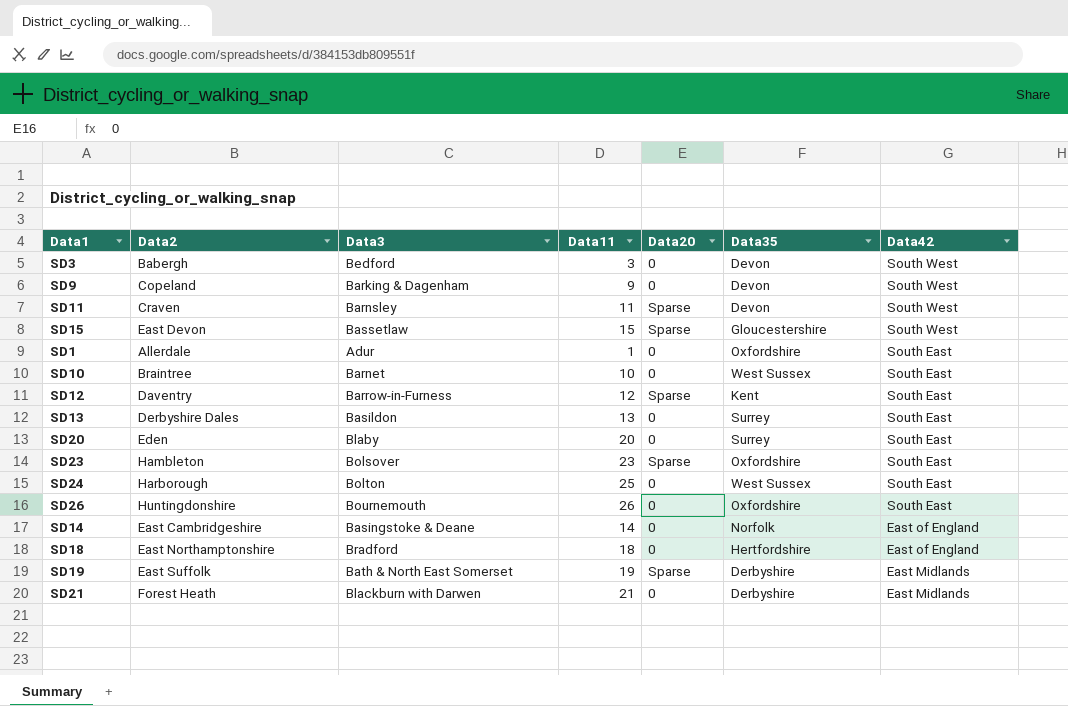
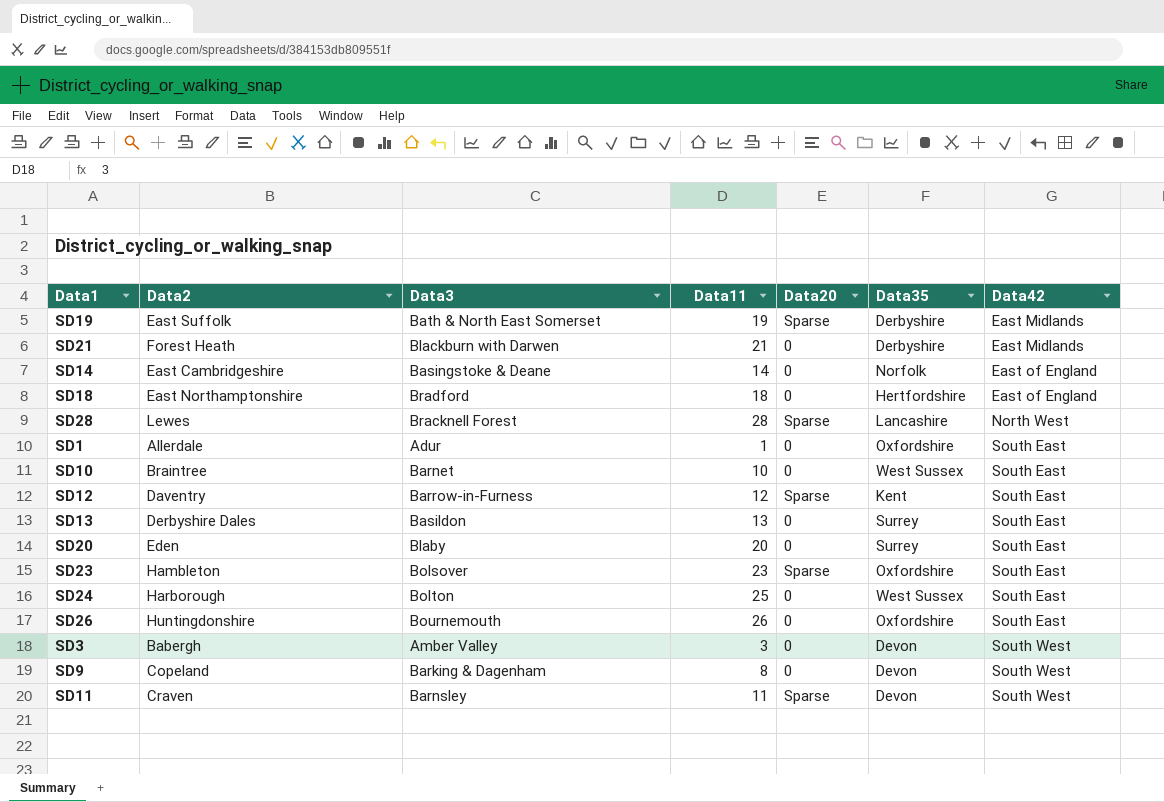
row order: Data42 descending -> Data42 ascending
row SD15: East Devon | Bassetlaw | 15 | Sparse | Gloucestershire | South West -> none
row SD28: none -> Lewes | Bracknell Forest | 28 | Sparse | Lancashire | North West
SD3 | Data3: Bedford -> Amber Valley
SD9 | Data11: 9 -> 8

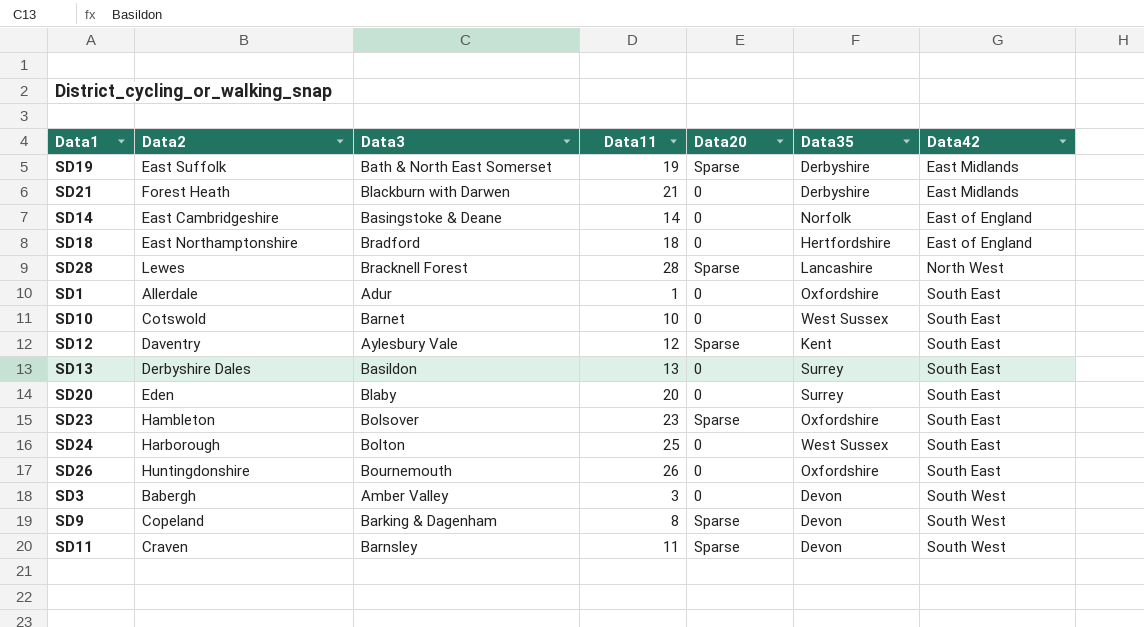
SD10 | Data2: Braintree -> Cotswold
SD12 | Data3: Barrow-in-Furness -> Aylesbury Vale
SD9 | Data20: 0 -> Sparse

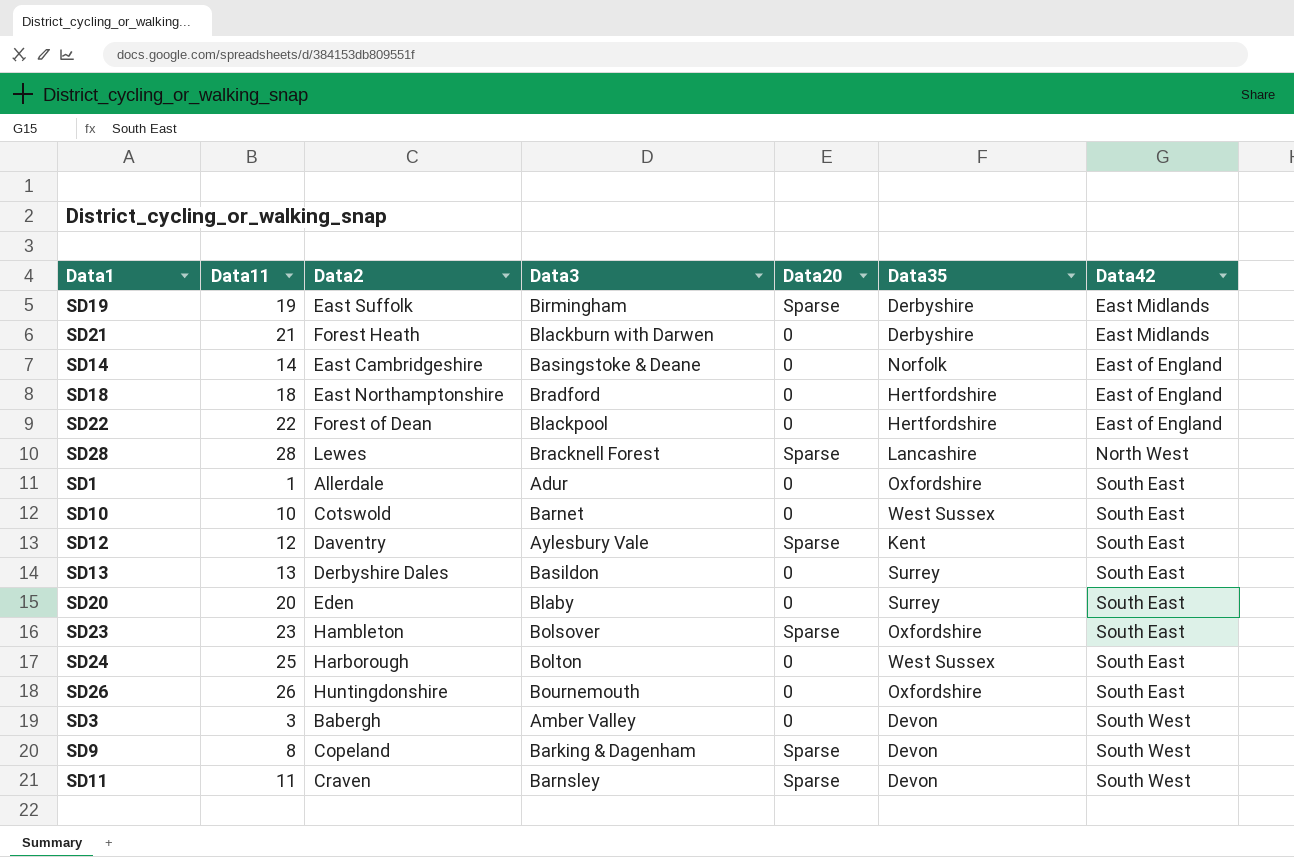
column Data11 | position: 4 -> 2
SD19 | Data3: Bath & North East Somerset -> Birmingham
row SD22: none -> 22 | Forest of Dean | Blackpool | 0 | Hertfordshire | East of England

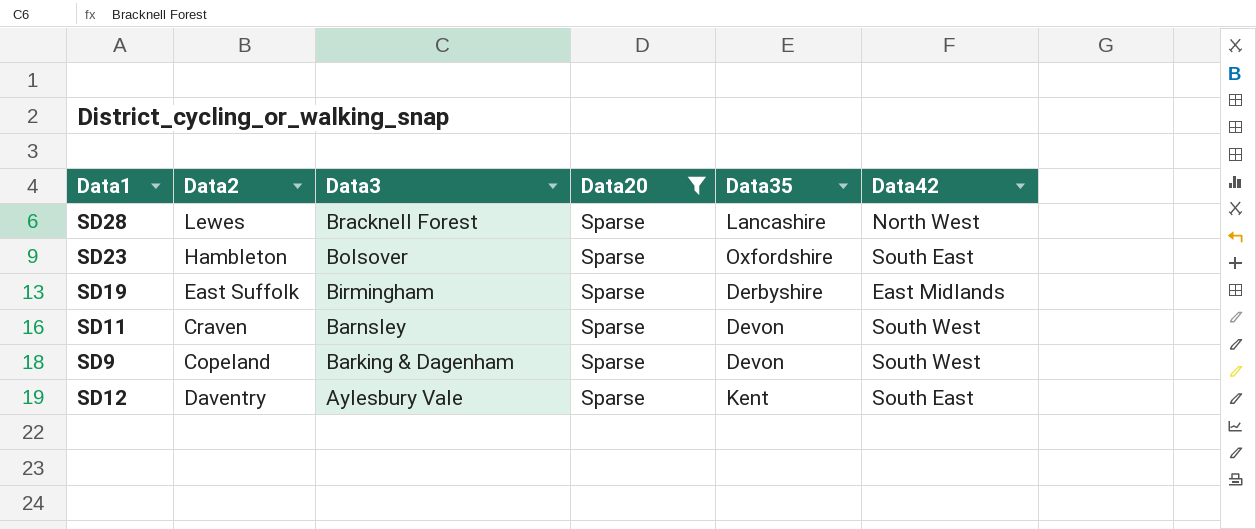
filter: none -> Data20 = Sparse
row order: Data42 ascending -> Data3 descending
column Data11 | position: 2 -> none

